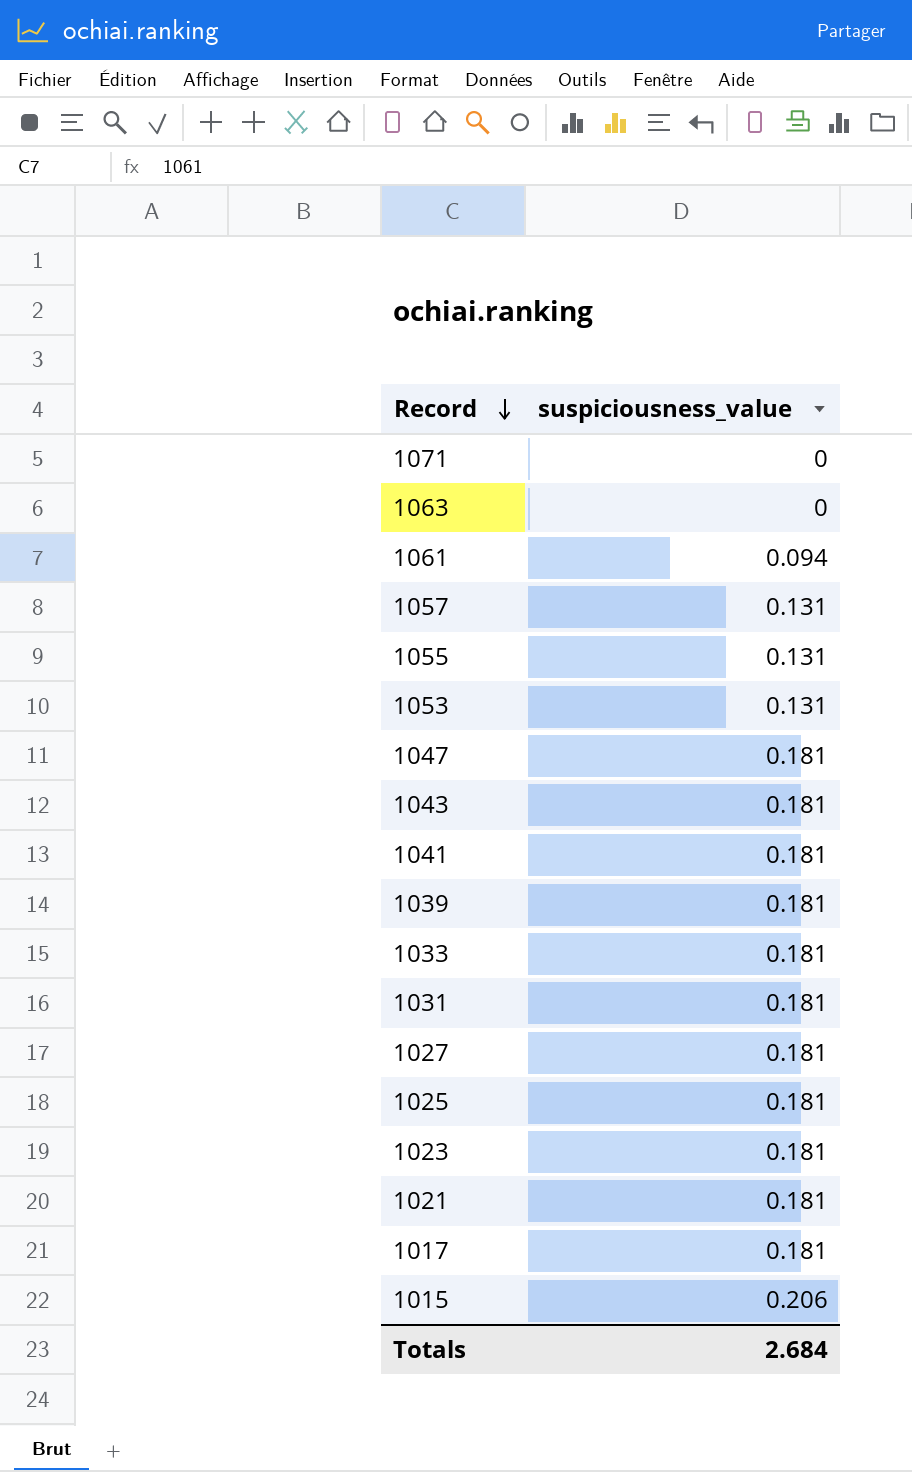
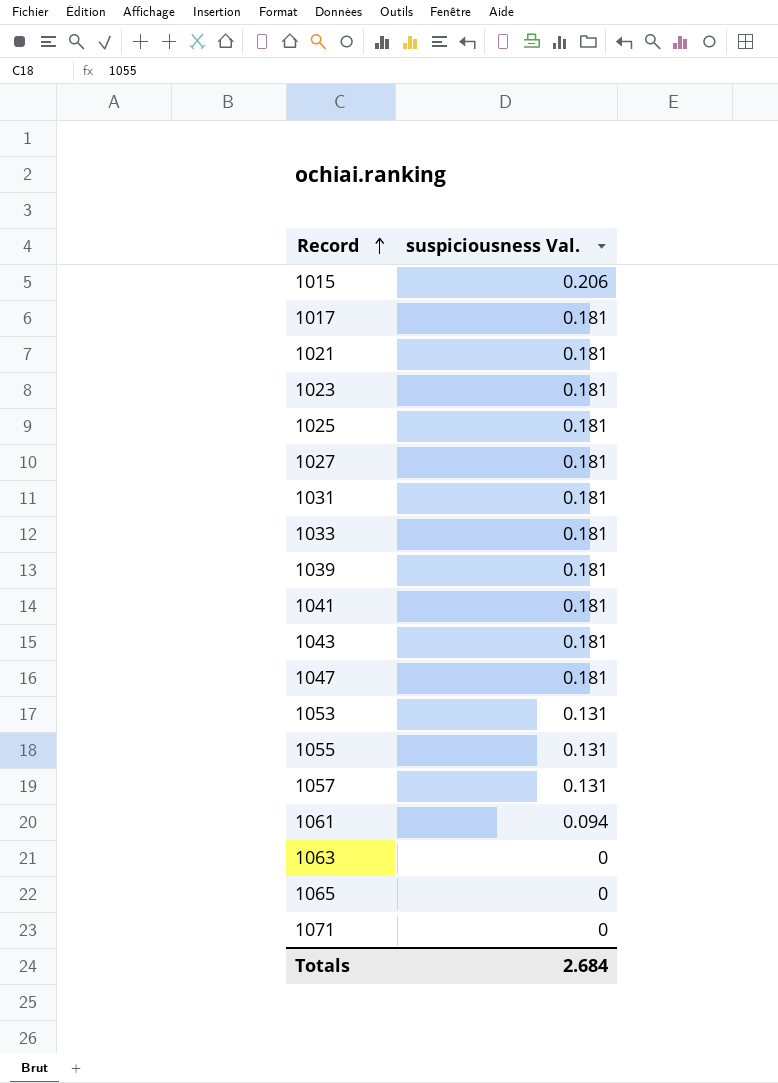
row order: Record descending -> Record ascending
column name: suspiciousness_value -> suspiciousness Val.
row 1065: none -> 0

